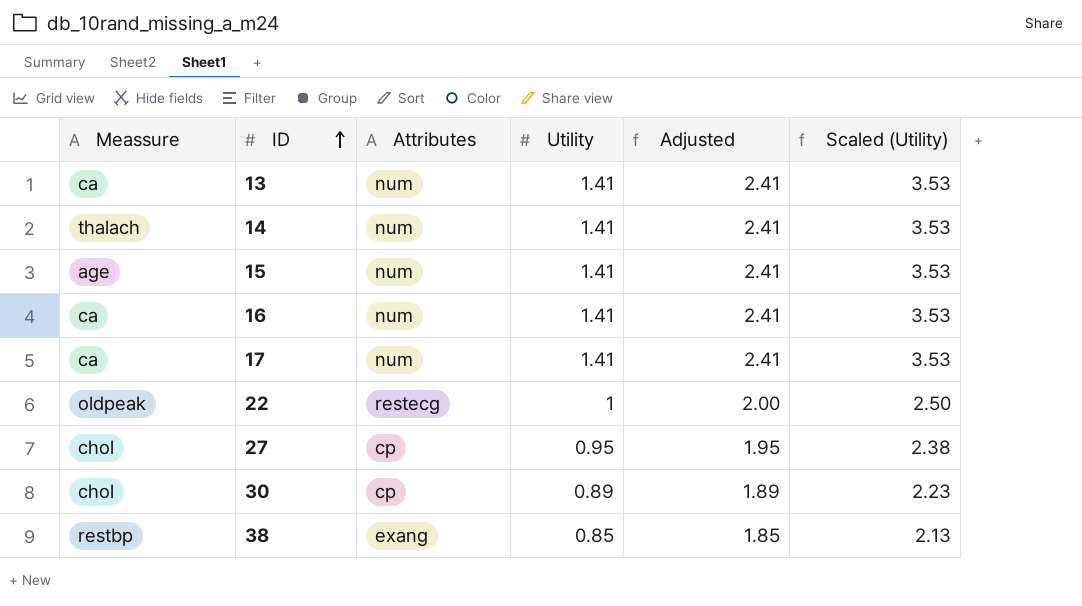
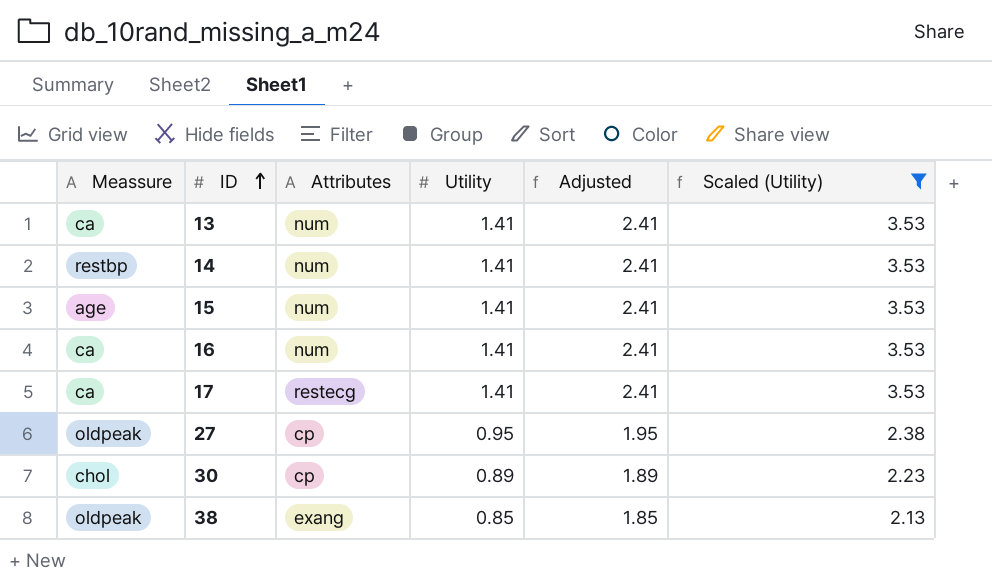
filter: none -> Scaled (Utility) != 2.50
14 | Meassure: thalach -> restbp
17 | Attributes: num -> restecg
27 | Meassure: chol -> oldpeak
38 | Meassure: restbp -> oldpeak

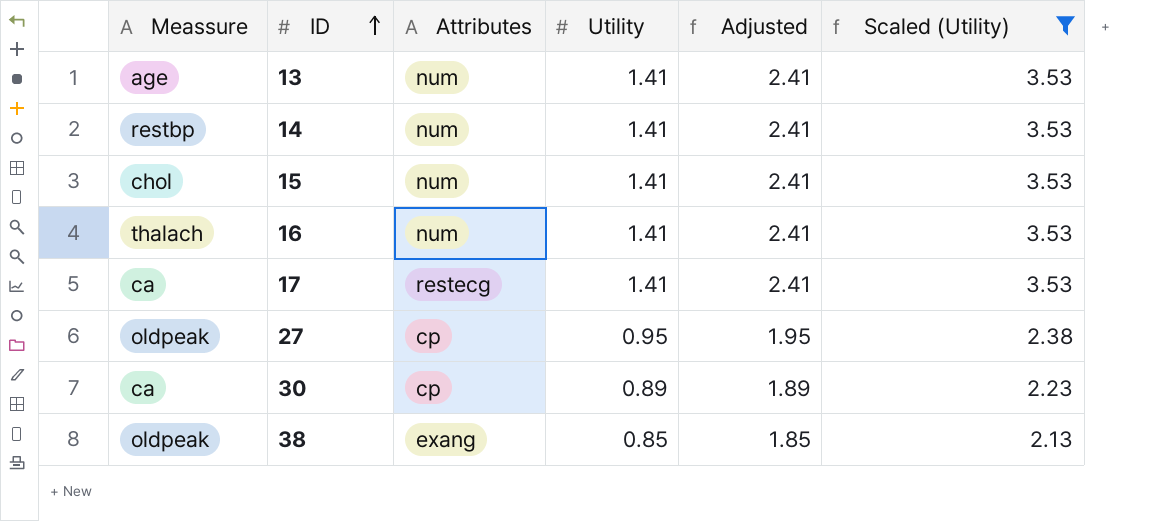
13 | Meassure: ca -> age
15 | Meassure: age -> chol
16 | Meassure: ca -> thalach
30 | Meassure: chol -> ca

